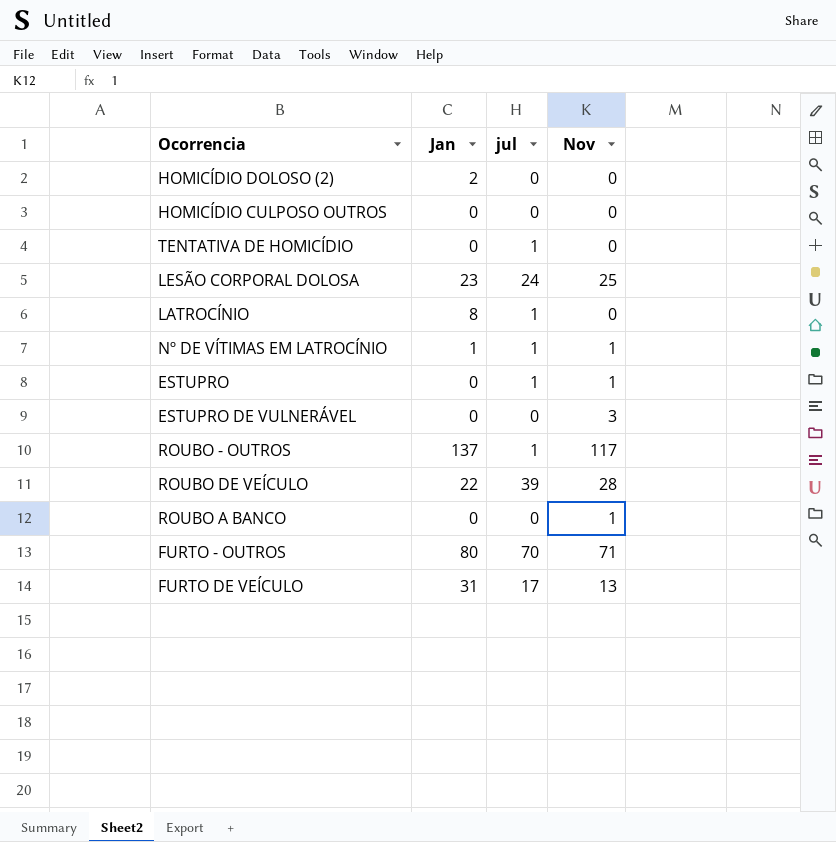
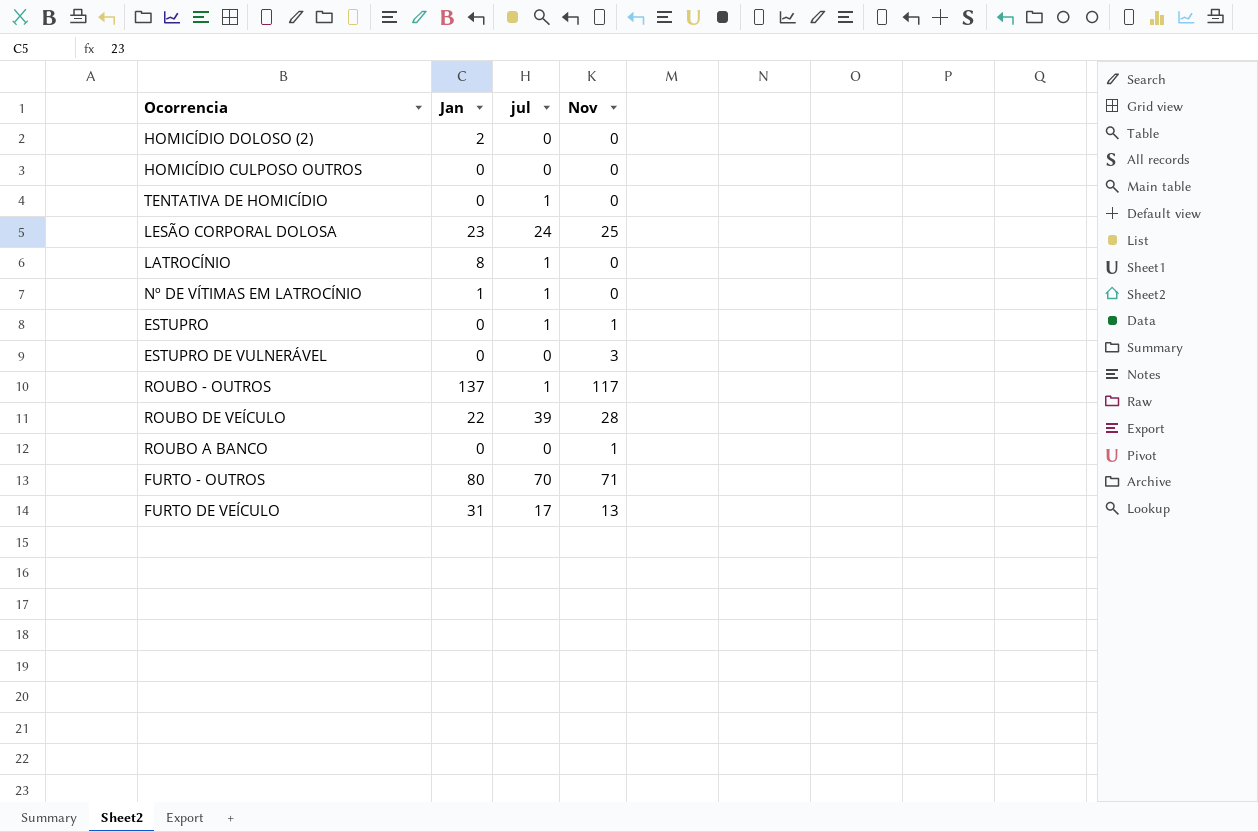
Nº DE VÍTIMAS EM LATROCÍNIO | Nov: 1 -> 0

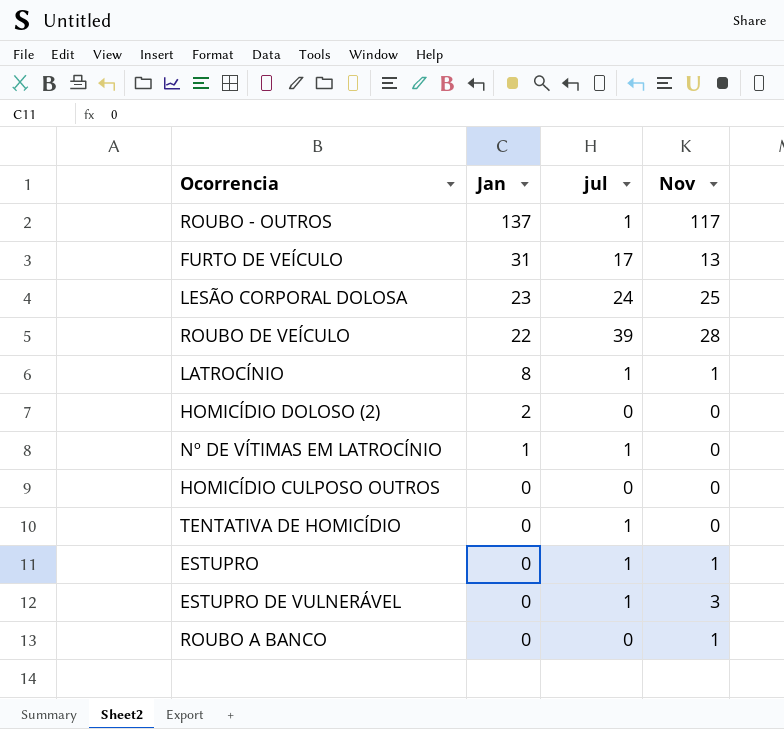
row order: none -> Jan descending
row FURTO - OUTROS: 80 | 70 | 71 -> none
LATROCÍNIO | Nov: 0 -> 1
ESTUPRO DE VULNERÁVEL | jul: 0 -> 1

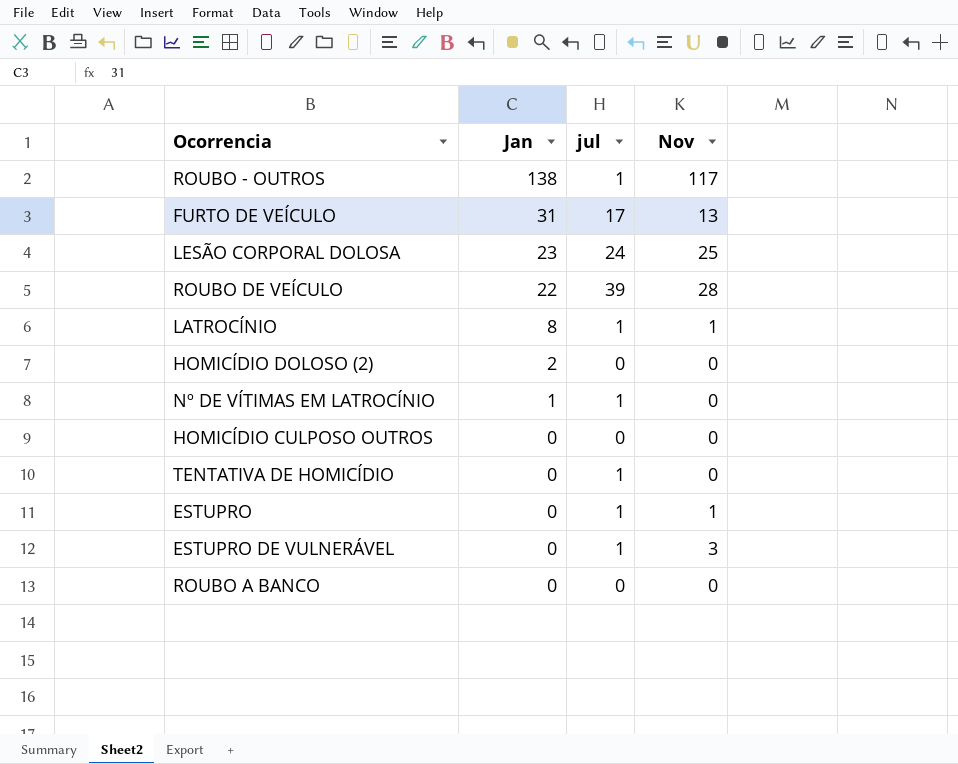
ROUBO - OUTROS | Jan: 137 -> 138
ROUBO A BANCO | Nov: 1 -> 0

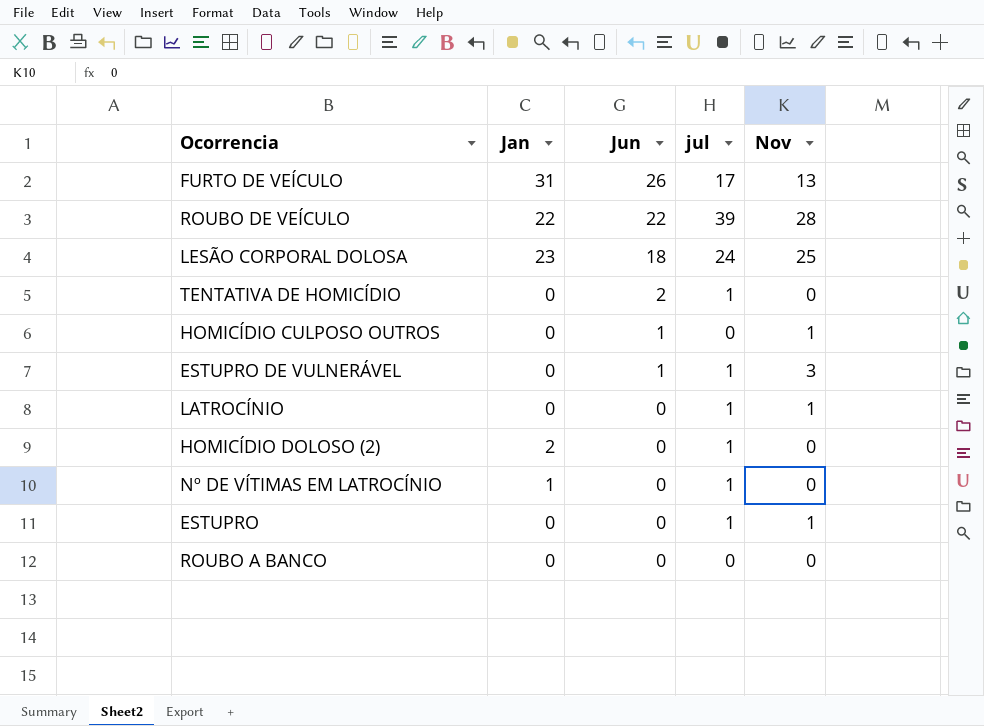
row order: Jan descending -> Jun descending
column Jun | position: none -> 3
row ROUBO - OUTROS: 138 | 1 | 117 -> none
HOMICÍDIO CULPOSO OUTROS | Nov: 0 -> 1
LATROCÍNIO | Jan: 8 -> 0
HOMICÍDIO DOLOSO (2) | jul: 0 -> 1

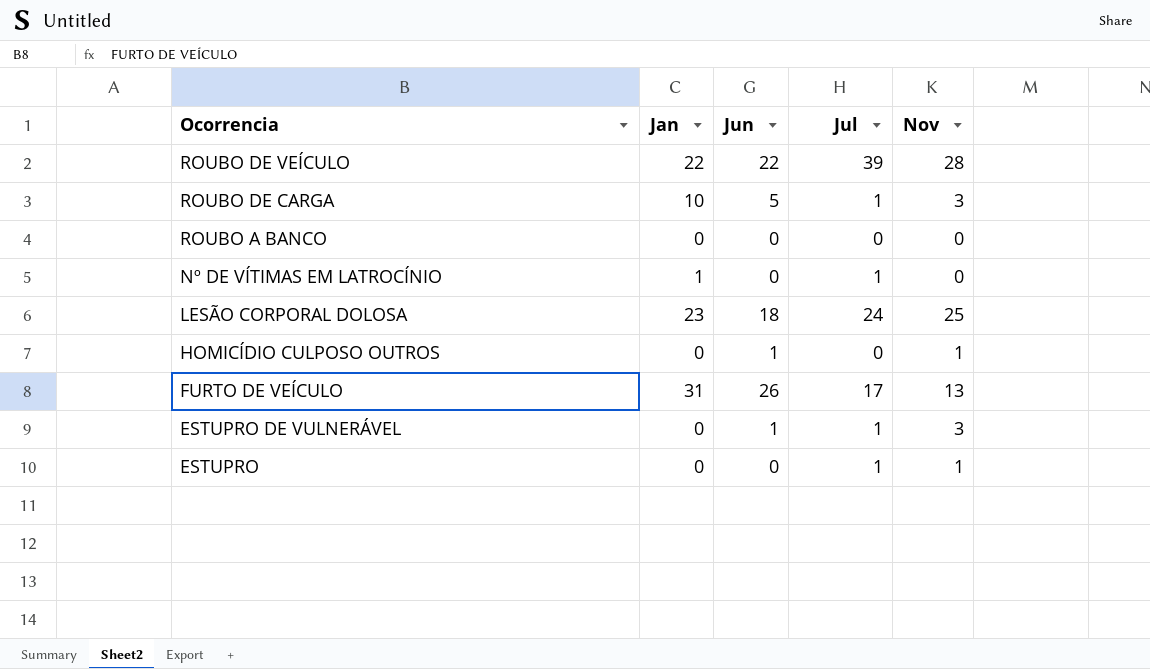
row order: Jun descending -> Ocorrencia descending
column name: jul -> Jul
row TENTATIVA DE HOMICÍDIO: 0 | 2 | 1 | 0 -> none
row LATROCÍNIO: 0 | 0 | 1 | 1 -> none
row HOMICÍDIO DOLOSO (2): 2 | 0 | 1 | 0 -> none
row ROUBO DE CARGA: none -> 10 | 5 | 1 | 3

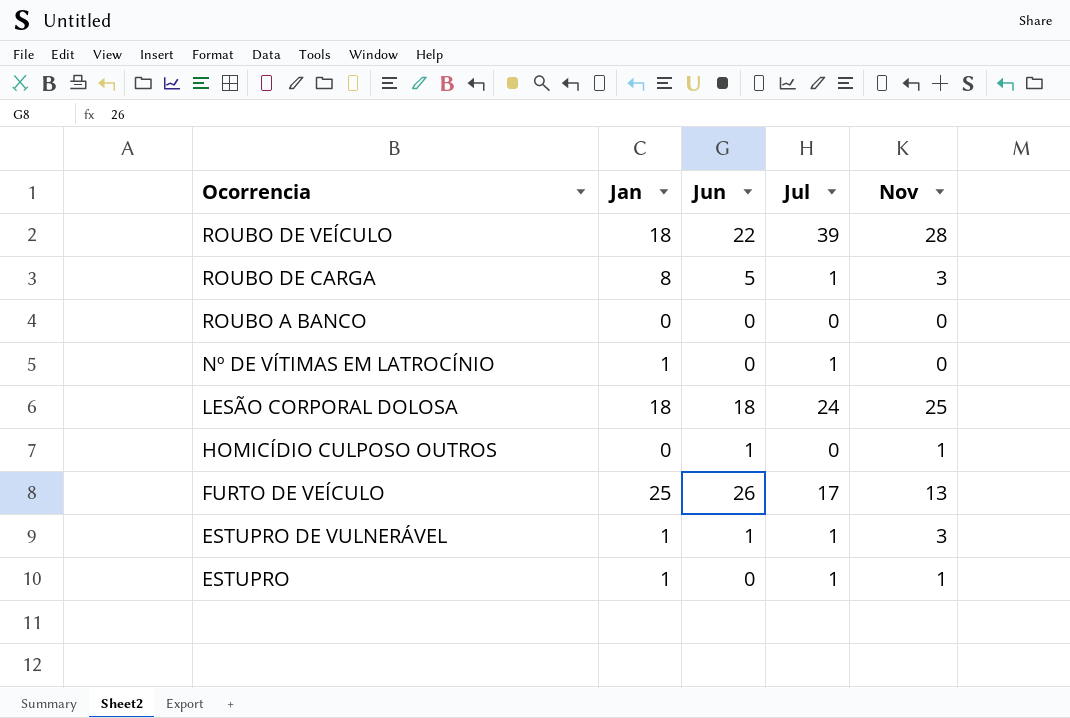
ROUBO DE VEÍCULO | Jan: 22 -> 18
ROUBO DE CARGA | Jan: 10 -> 8
LESÃO CORPORAL DOLOSA | Jan: 23 -> 18
FURTO DE VEÍCULO | Jan: 31 -> 25
ESTUPRO DE VULNERÁVEL | Jan: 0 -> 1
ESTUPRO | Jan: 0 -> 1

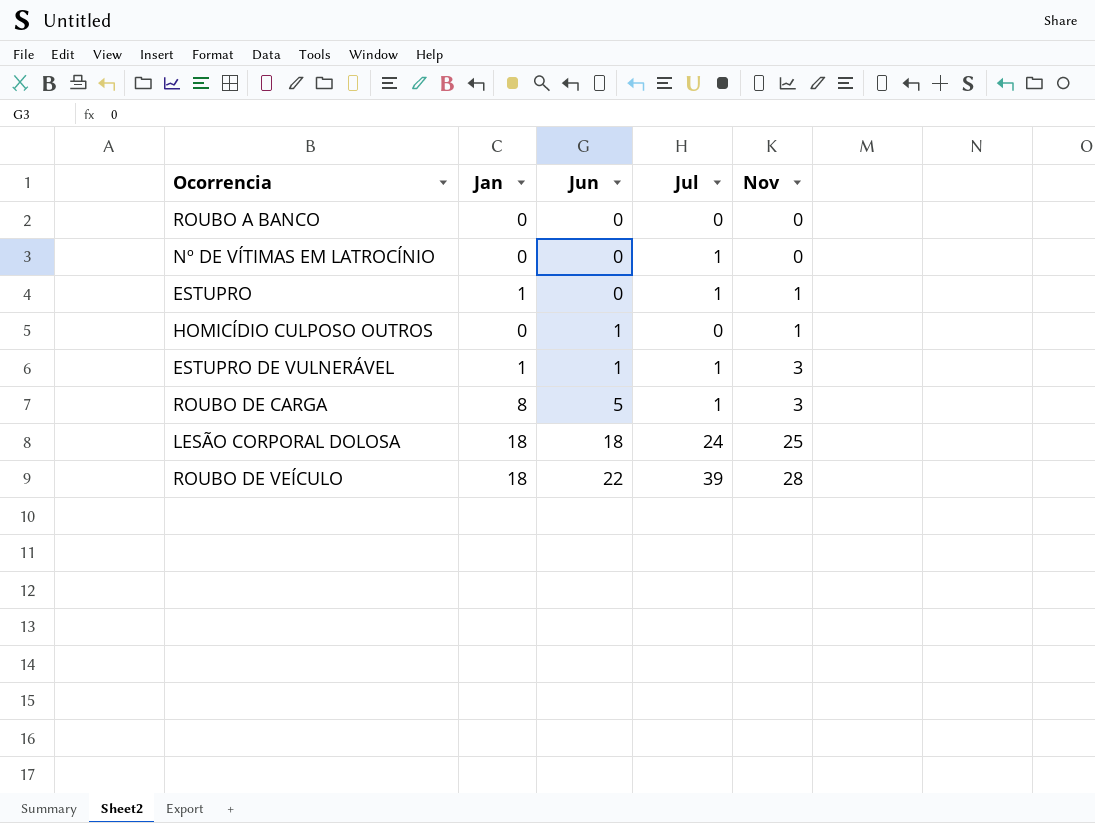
row order: Ocorrencia descending -> Jun ascending
row FURTO DE VEÍCULO: 25 | 26 | 17 | 13 -> none
Nº DE VÍTIMAS EM LATROCÍNIO | Jan: 1 -> 0

